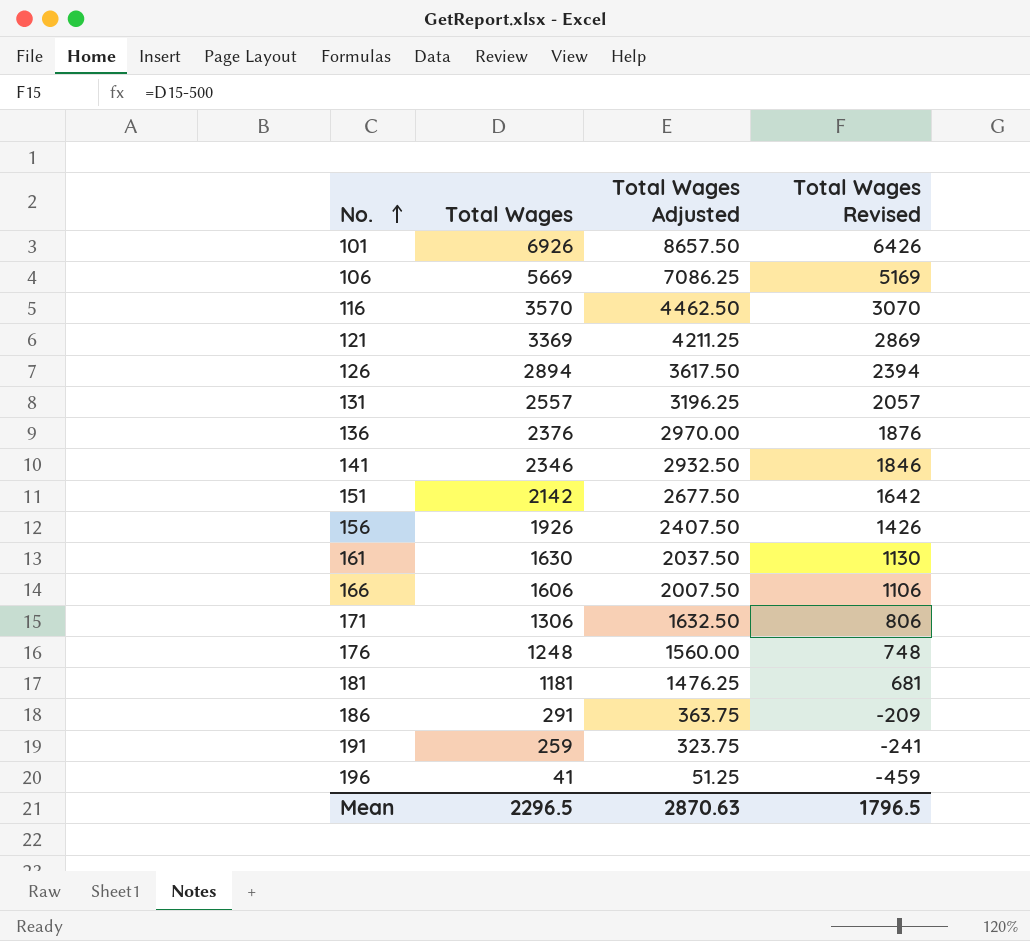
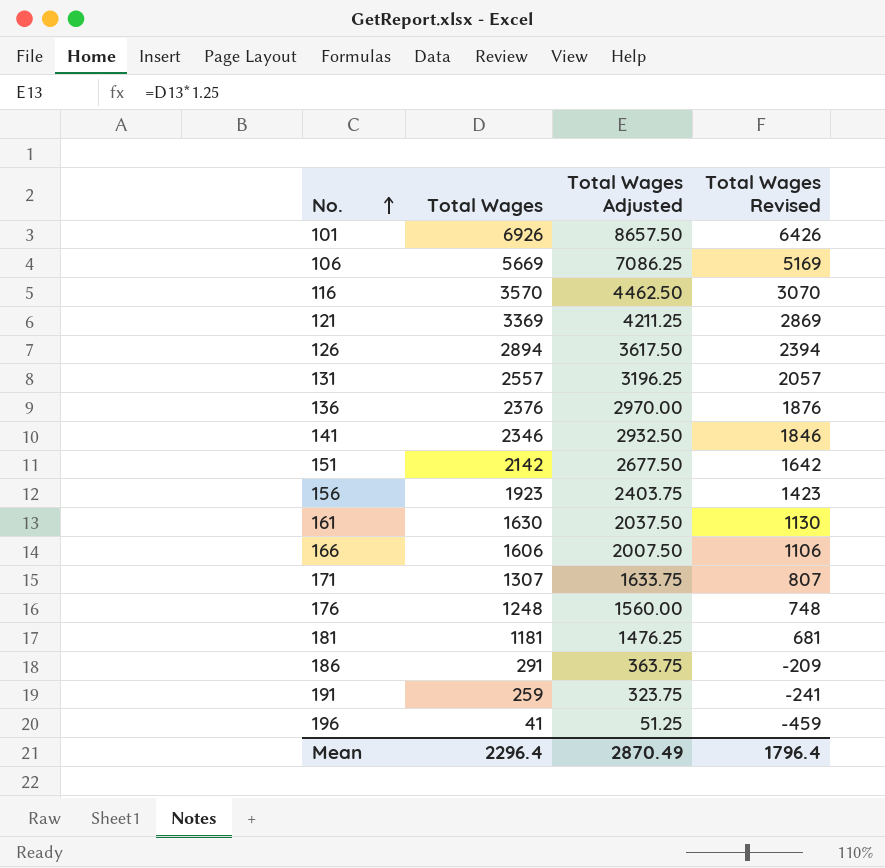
156 | Total Wages: 1926 -> 1923
156 | Total Wages Adjusted: 2407.50 -> 2403.75
156 | Total Wages Revised: 1426 -> 1423
171 | Total Wages: 1306 -> 1307
171 | Total Wages Adjusted: 1632.50 -> 1633.75
171 | Total Wages Revised: 806 -> 807
Mean | Total Wages: 2296.5 -> 2296.4
Mean | Total Wages Adjusted: 2870.63 -> 2870.49
Mean | Total Wages Revised: 1796.5 -> 1796.4

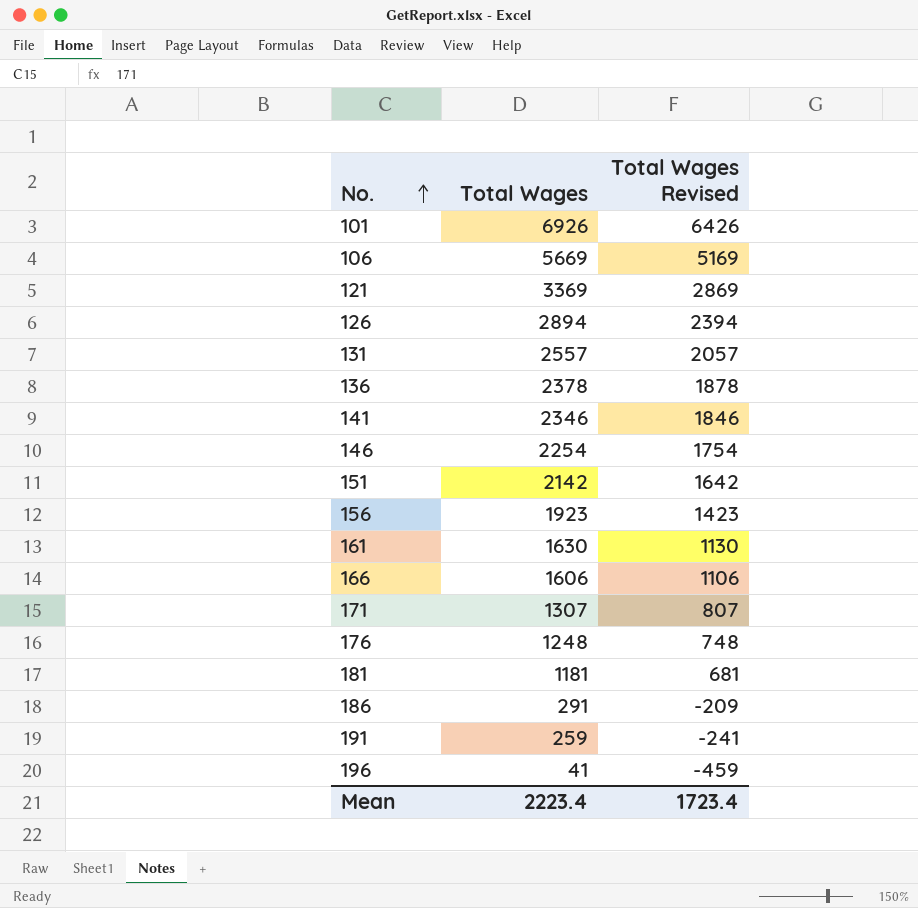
column Total Wages Adjusted | formula: [Total Wages] * 1.25 -> none
row 116: 3570 | 4462.50 | 3070 -> none
136 | Total Wages: 2376 -> 2378
136 | Total Wages Revised: 1876 -> 1878
row 146: none -> 2254 | 1754
Mean | Total Wages: 2296.4 -> 2223.4
Mean | Total Wages Revised: 1796.4 -> 1723.4

